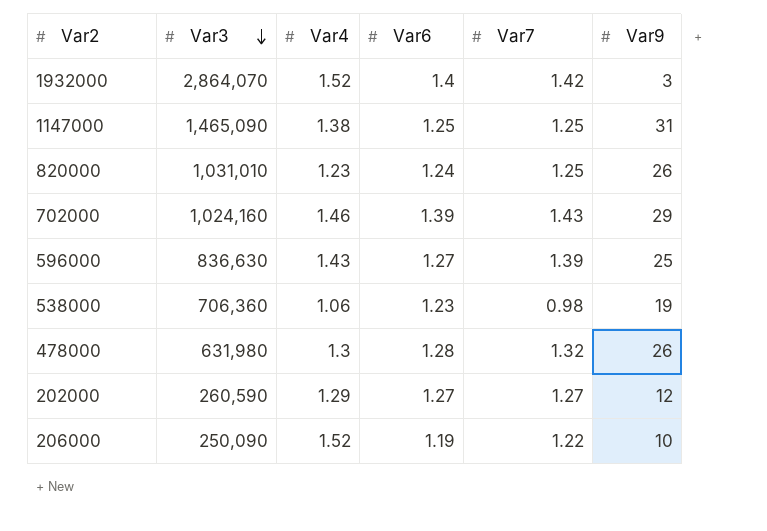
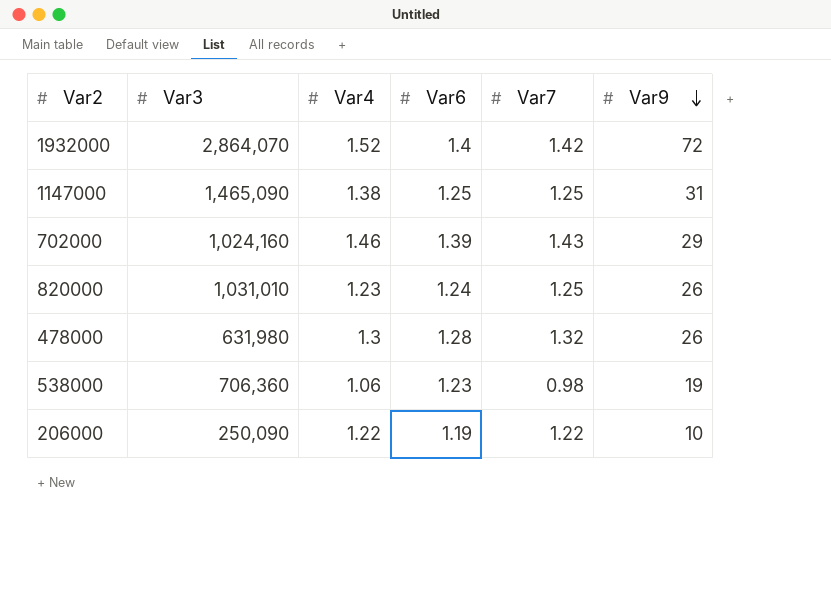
row order: Var3 descending -> Var9 descending
row 596000: 836,630 | 1.43 | 1.27 | 1.39 | 25 -> none
row 202000: 260,590 | 1.29 | 1.27 | 1.27 | 12 -> none
1932000 | Var9: 3 -> 72
206000 | Var4: 1.52 -> 1.22

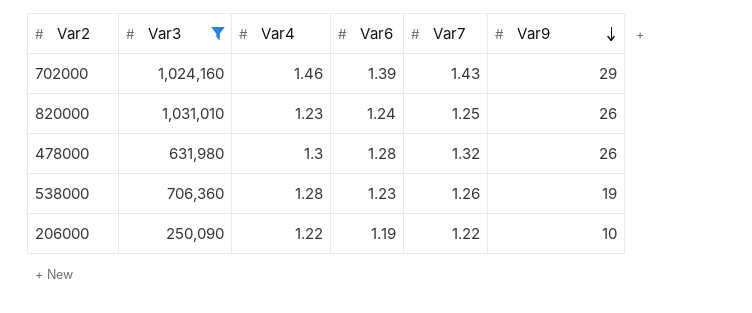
filter: none -> Var3 <= 1,031,010
538000 | Var4: 1.06 -> 1.28
538000 | Var7: 0.98 -> 1.26

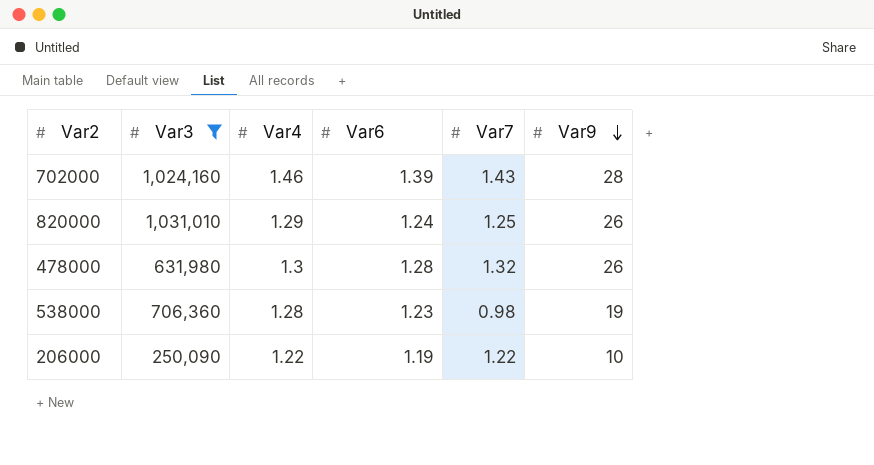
702000 | Var9: 29 -> 28
820000 | Var4: 1.23 -> 1.29
538000 | Var7: 1.26 -> 0.98

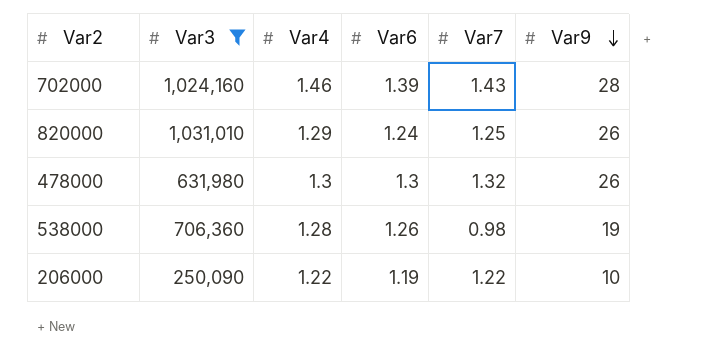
478000 | Var6: 1.28 -> 1.3
538000 | Var6: 1.23 -> 1.26

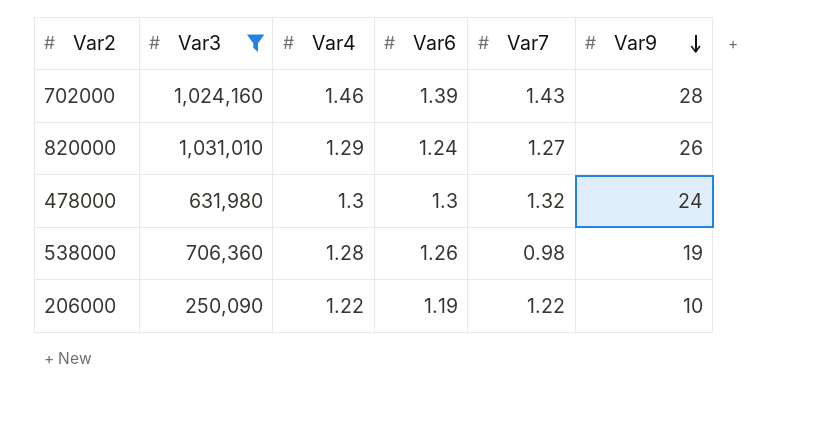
820000 | Var7: 1.25 -> 1.27
478000 | Var9: 26 -> 24

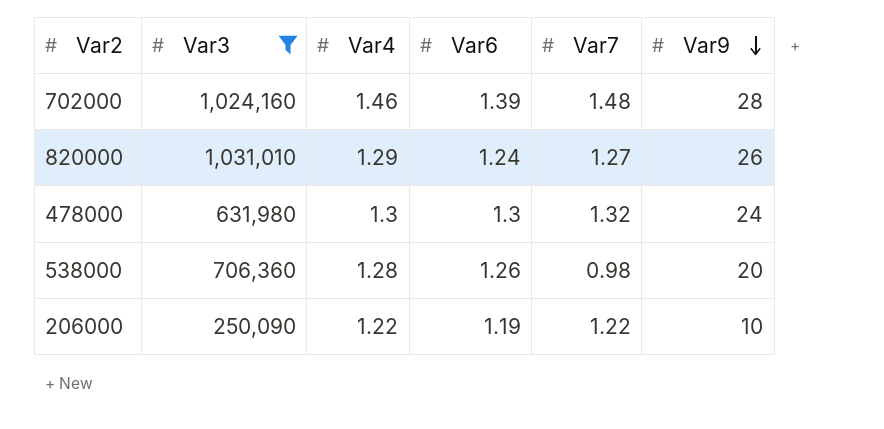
702000 | Var7: 1.43 -> 1.48
538000 | Var9: 19 -> 20

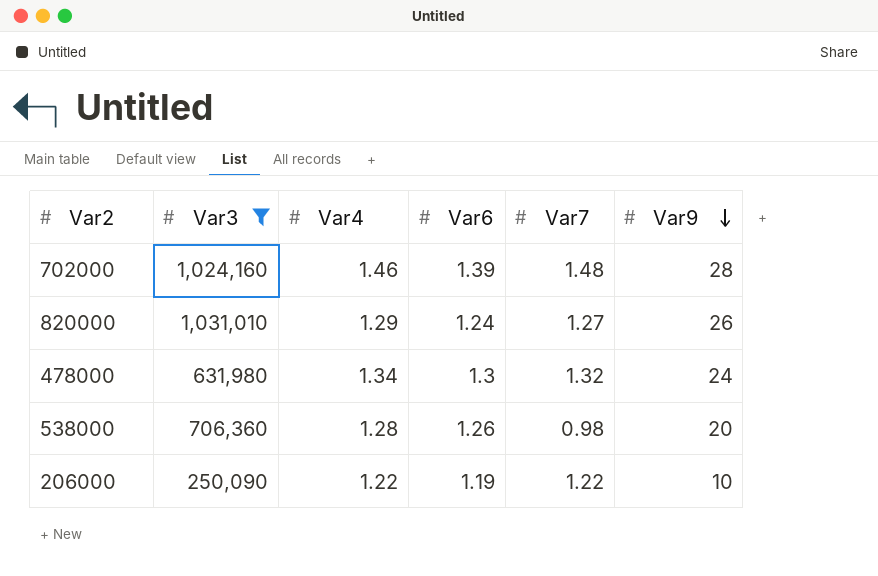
478000 | Var4: 1.3 -> 1.34

